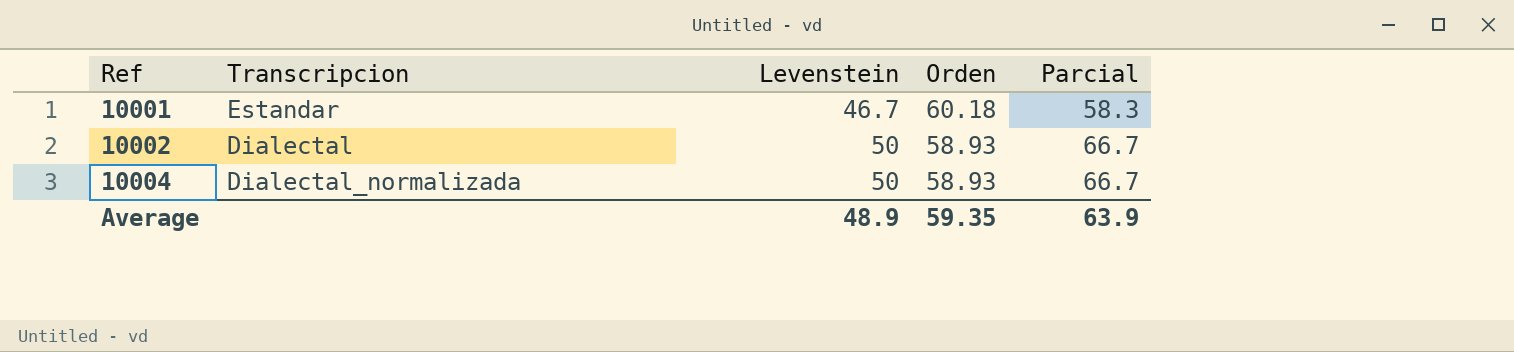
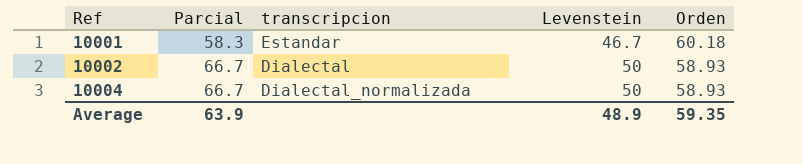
column Parcial | position: 5 -> 2
column name: Transcripcion -> transcripcion

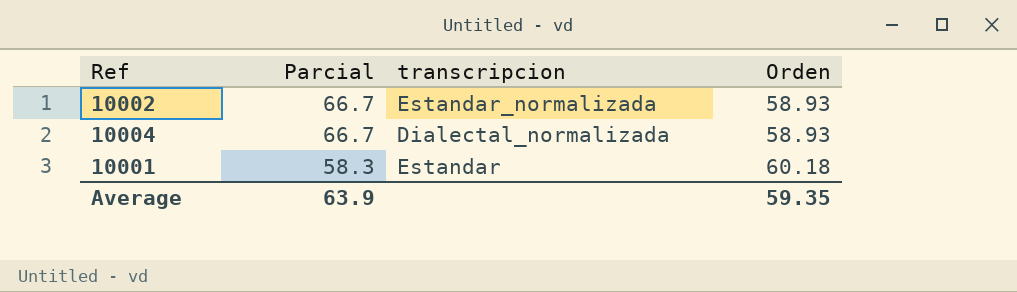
row order: Ref ascending -> Parcial descending
column Levenstein | position: 4 -> none
10002 | transcripcion: Dialectal -> Estandar_normalizada

